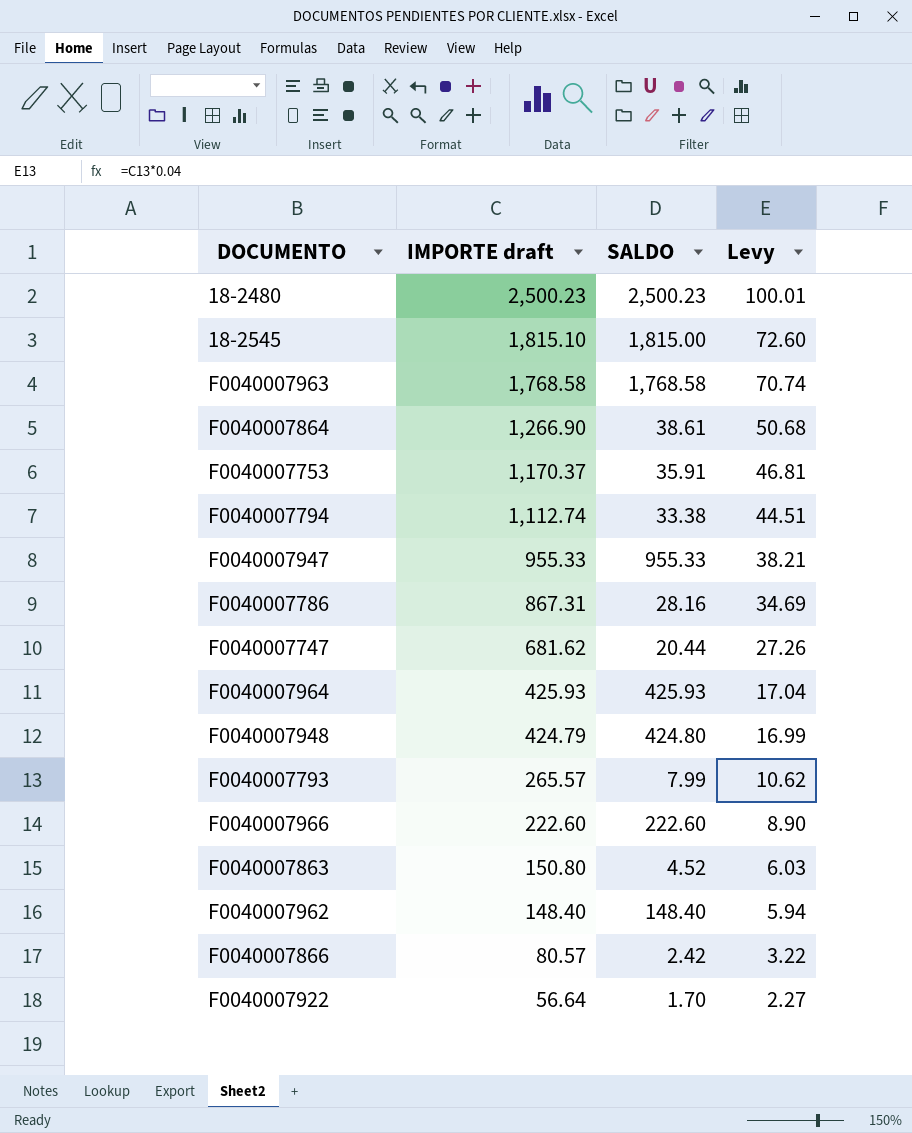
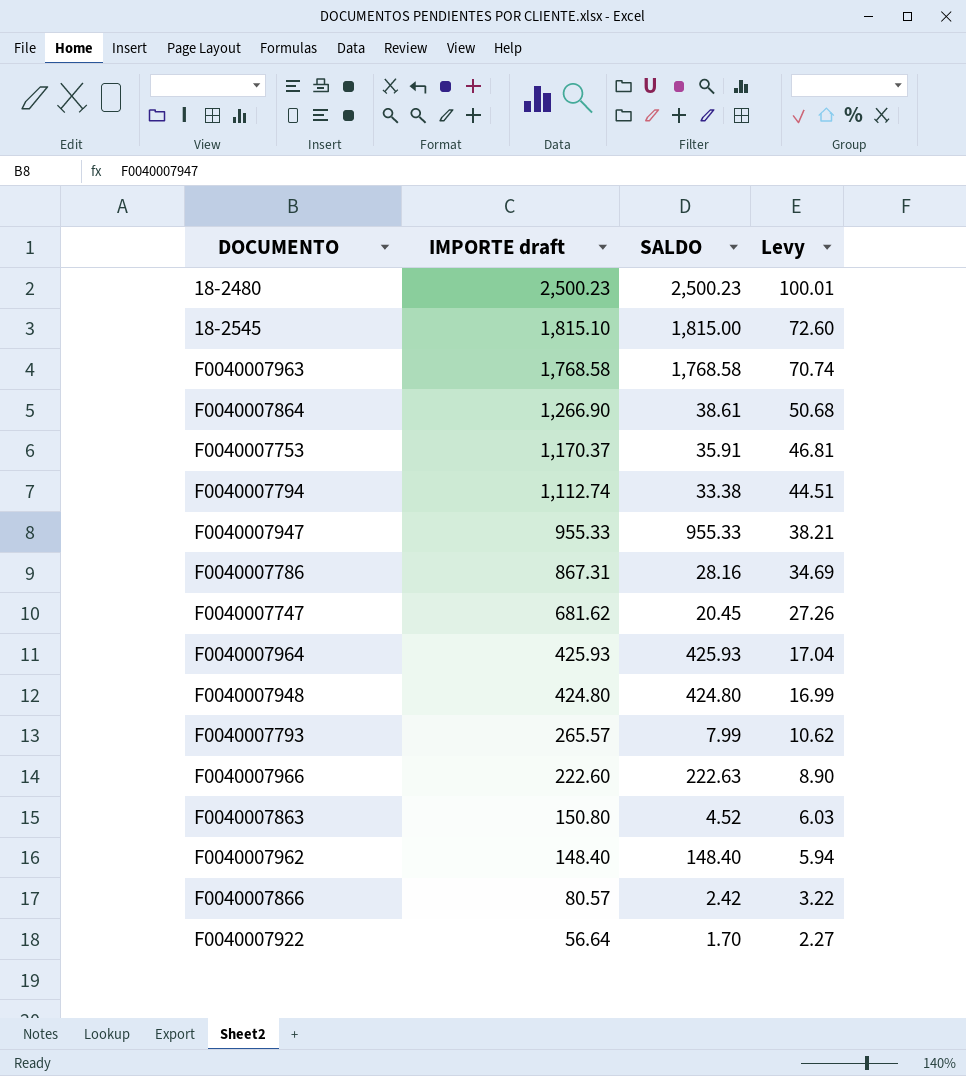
F0040007747 | SALDO: 20.44 -> 20.45
F0040007948 | IMPORTE draft: 424.79 -> 424.80
F0040007966 | SALDO: 222.60 -> 222.63

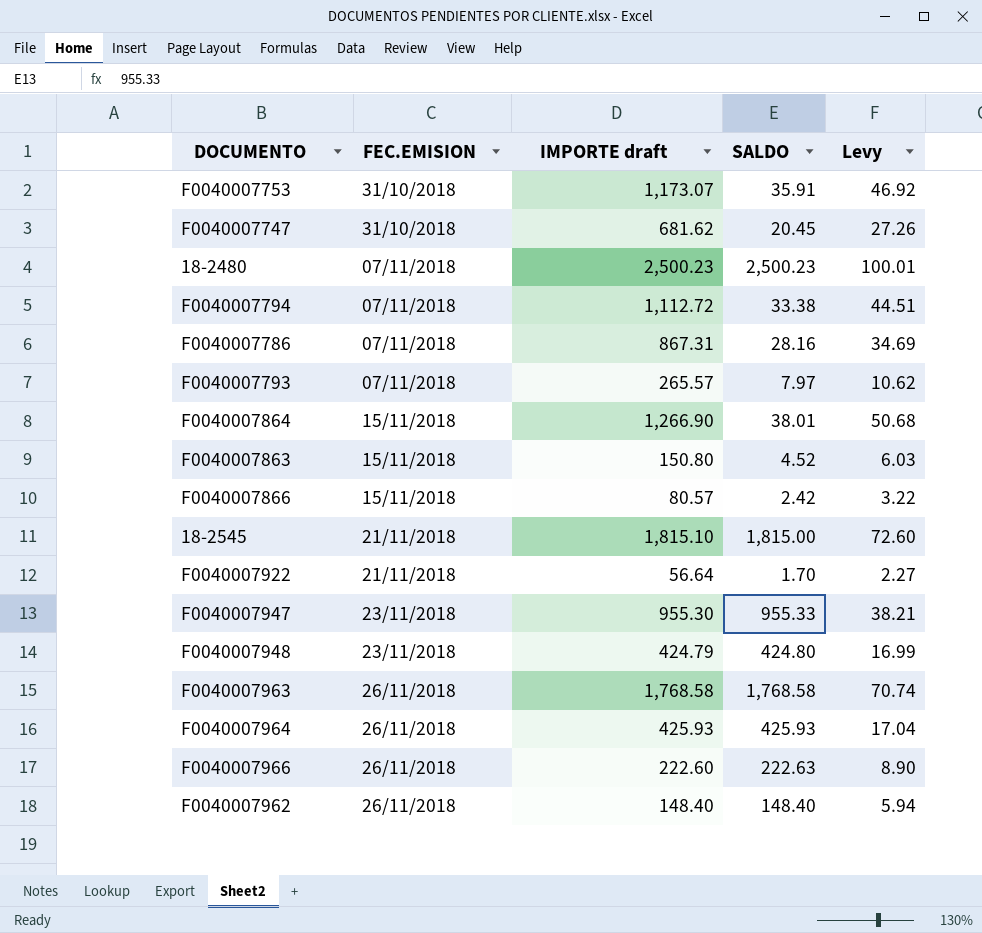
row order: IMPORTE draft descending -> FEC.EMISION ascending
column FEC.EMISION | position: none -> 2
F0040007753 | IMPORTE draft: 1,170.37 -> 1,173.07
F0040007753 | Levy: 46.81 -> 46.92
F0040007794 | IMPORTE draft: 1,112.74 -> 1,112.72
F0040007793 | SALDO: 7.99 -> 7.97
F0040007864 | SALDO: 38.61 -> 38.01
F0040007947 | IMPORTE draft: 955.33 -> 955.30
F0040007948 | IMPORTE draft: 424.80 -> 424.79

